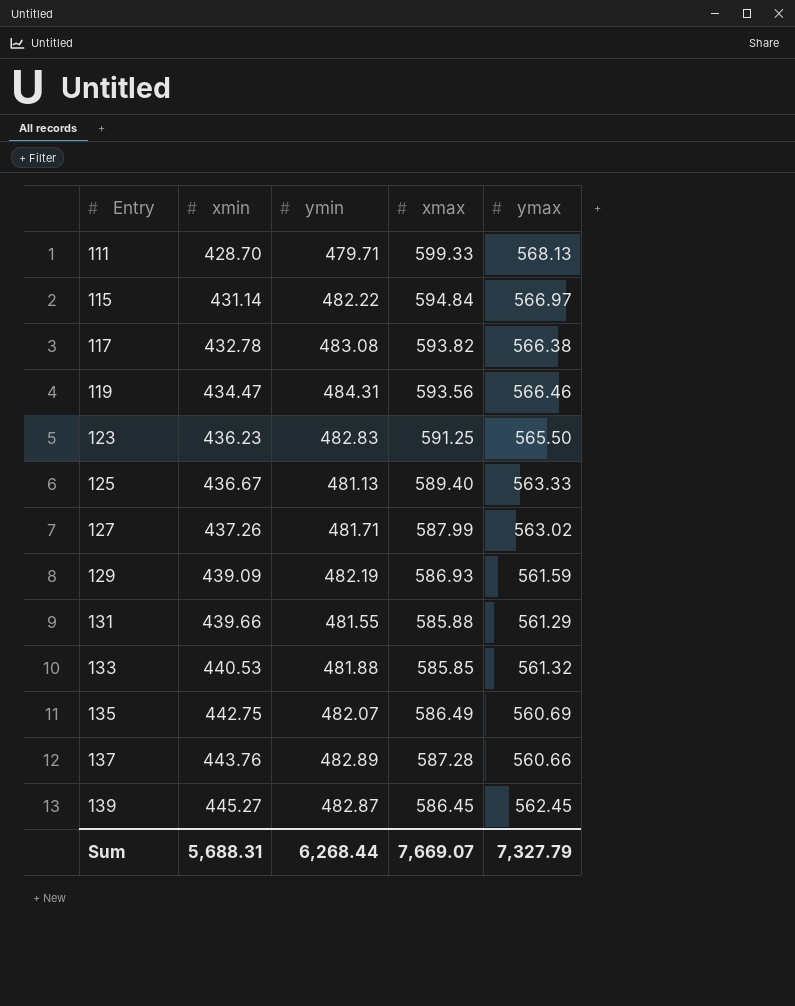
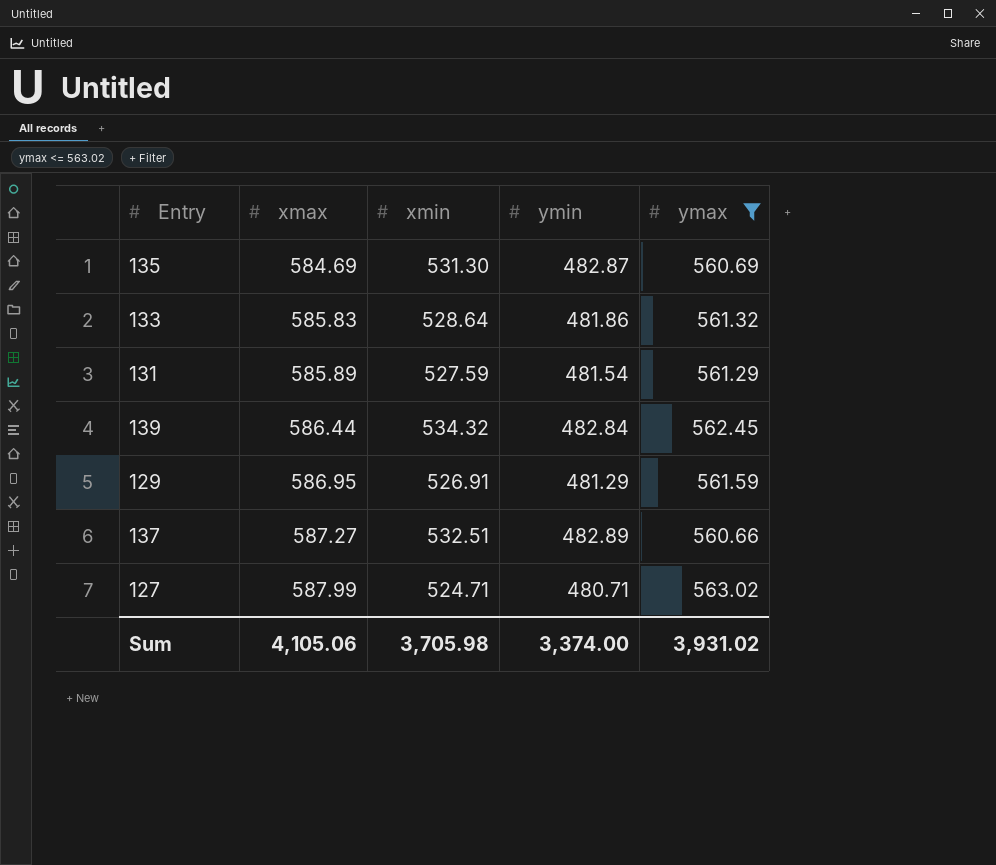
filter: none -> ymax <= 563.02
row order: Entry ascending -> xmax ascending
column xmax | position: 4 -> 2
135 | xmax: 586.49 -> 584.69
135 | xmin: 442.75 -> 531.30
135 | ymin: 482.07 -> 482.87
133 | xmax: 585.85 -> 585.83
133 | xmin: 440.53 -> 528.64
133 | ymin: 481.88 -> 481.86
131 | xmax: 585.88 -> 585.89
131 | xmin: 439.66 -> 527.59
131 | ymin: 481.55 -> 481.54
139 | xmax: 586.45 -> 586.44
139 | xmin: 445.27 -> 534.32
139 | ymin: 482.87 -> 482.84
129 | xmax: 586.93 -> 586.95
129 | xmin: 439.09 -> 526.91
129 | ymin: 482.19 -> 481.29
137 | xmax: 587.28 -> 587.27
137 | xmin: 443.76 -> 532.51
127 | xmin: 437.26 -> 524.71
127 | ymin: 481.71 -> 480.71
Sum | xmax: 7,669.07 -> 4,105.06
Sum | xmin: 5,688.31 -> 3,705.98
Sum | ymin: 6,268.44 -> 3,374.00
Sum | ymax: 7,327.79 -> 3,931.02

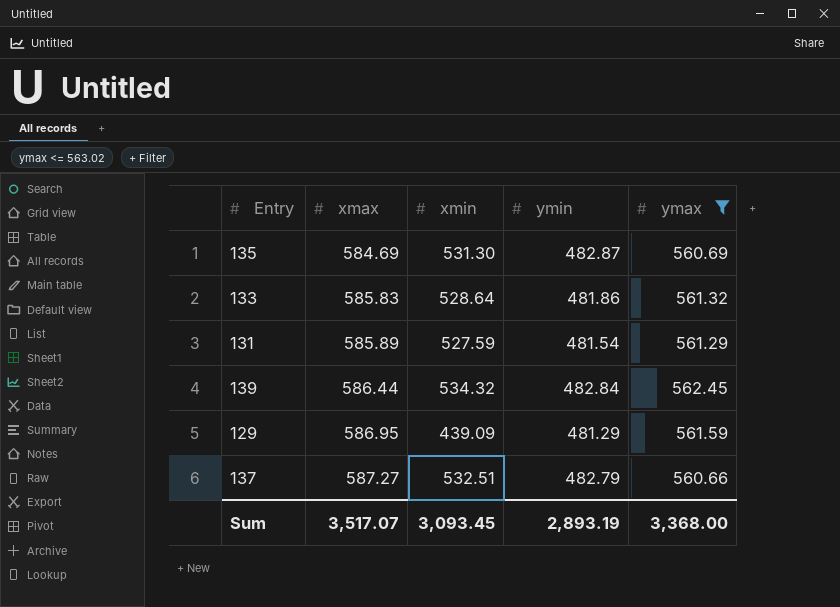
row 127: 587.99 | 524.71 | 480.71 | 563.02 -> none
129 | xmin: 526.91 -> 439.09
137 | ymin: 482.89 -> 482.79
Sum | xmax: 4,105.06 -> 3,517.07
Sum | xmin: 3,705.98 -> 3,093.45
Sum | ymin: 3,374.00 -> 2,893.19
Sum | ymax: 3,931.02 -> 3,368.00

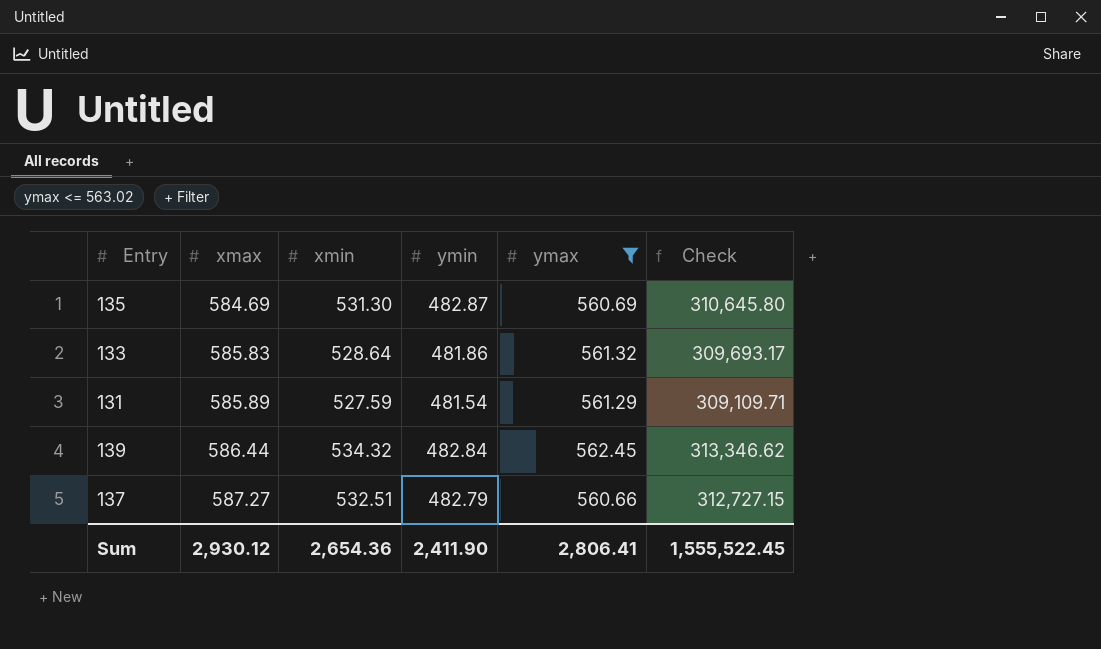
column Check | formula: none -> [xmax] * [xmin]
row 129: 586.95 | 439.09 | 481.29 | 561.59 -> none
Sum | xmax: 3,517.07 -> 2,930.12
Sum | xmin: 3,093.45 -> 2,654.36
Sum | ymin: 2,893.19 -> 2,411.90
Sum | ymax: 3,368.00 -> 2,806.41

